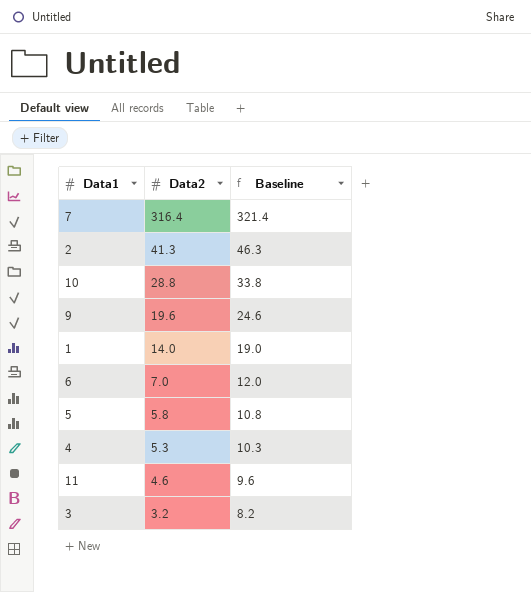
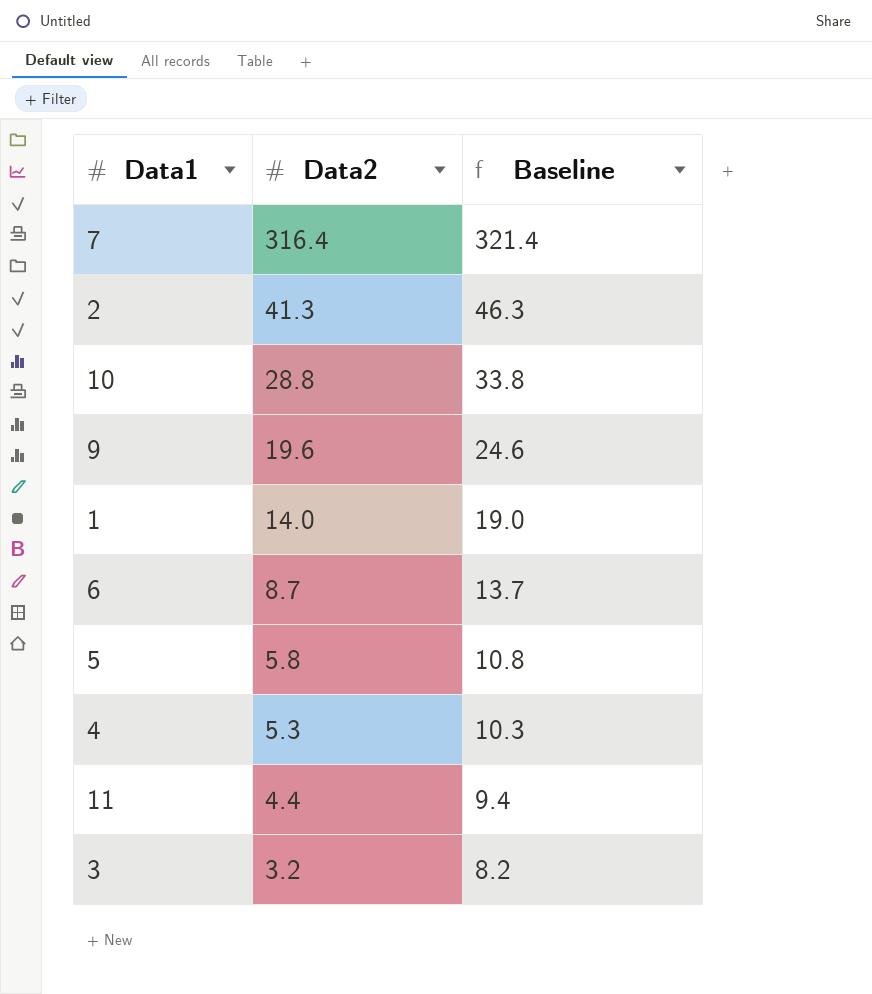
6 | Data2: 7.0 -> 8.7
6 | Baseline: 12.0 -> 13.7
11 | Data2: 4.6 -> 4.4
11 | Baseline: 9.6 -> 9.4

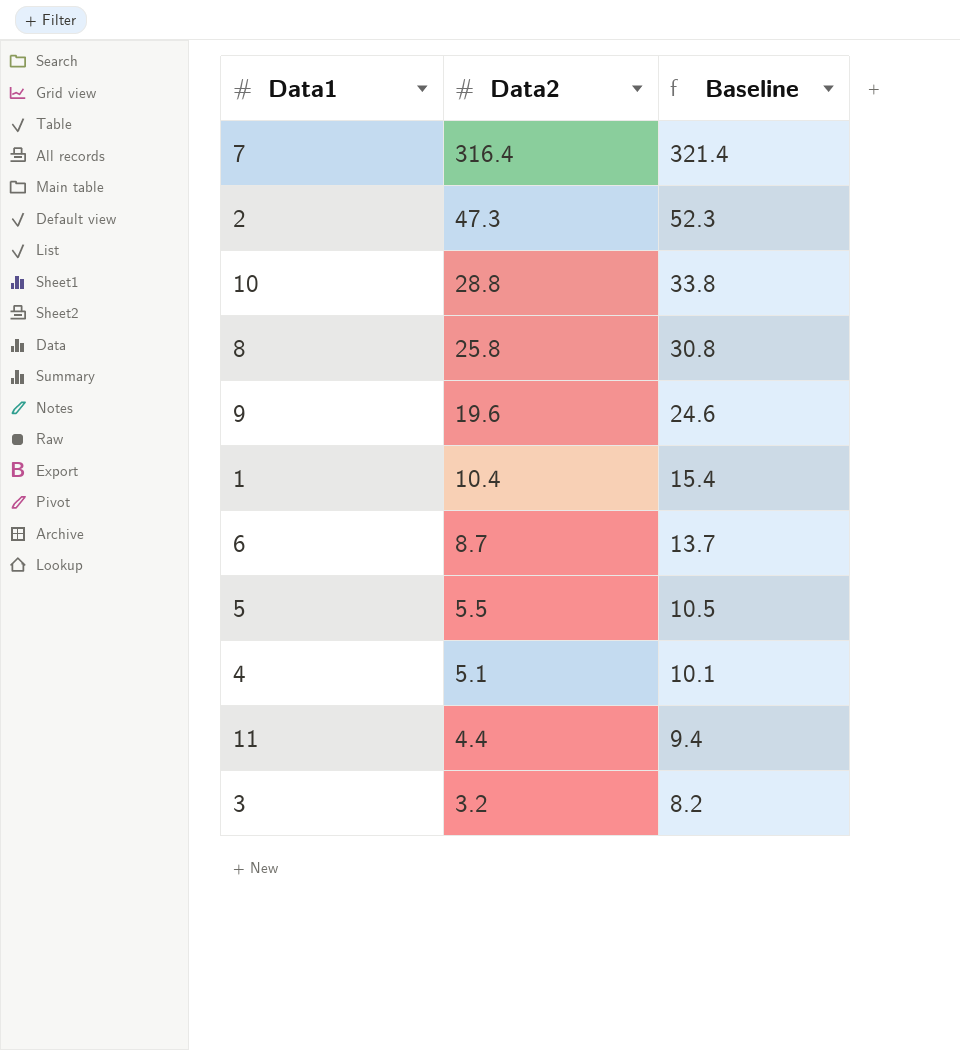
2 | Data2: 41.3 -> 47.3
2 | Baseline: 46.3 -> 52.3
row 8: none -> 25.8 | 30.8
1 | Data2: 14.0 -> 10.4
1 | Baseline: 19.0 -> 15.4
5 | Data2: 5.8 -> 5.5
5 | Baseline: 10.8 -> 10.5
4 | Data2: 5.3 -> 5.1
4 | Baseline: 10.3 -> 10.1

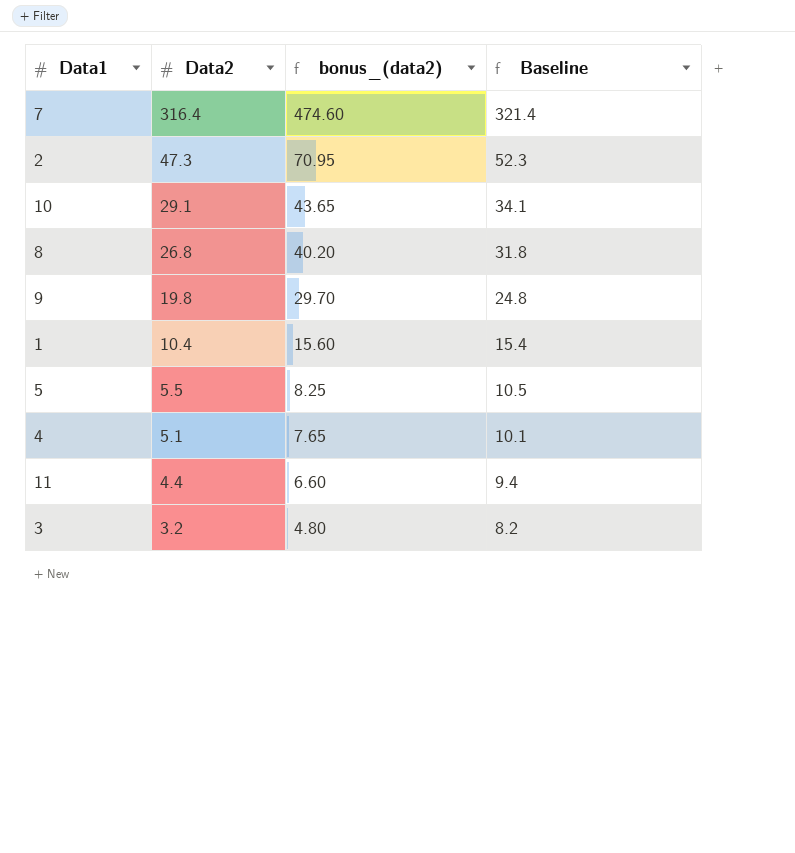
column bonus_(data2) | formula: none -> [Data2] * 1.5
row 6: 8.7 | 13.7 -> none
10 | Data2: 28.8 -> 29.1
10 | Baseline: 33.8 -> 34.1
8 | Data2: 25.8 -> 26.8
8 | Baseline: 30.8 -> 31.8
9 | Data2: 19.6 -> 19.8
9 | Baseline: 24.6 -> 24.8

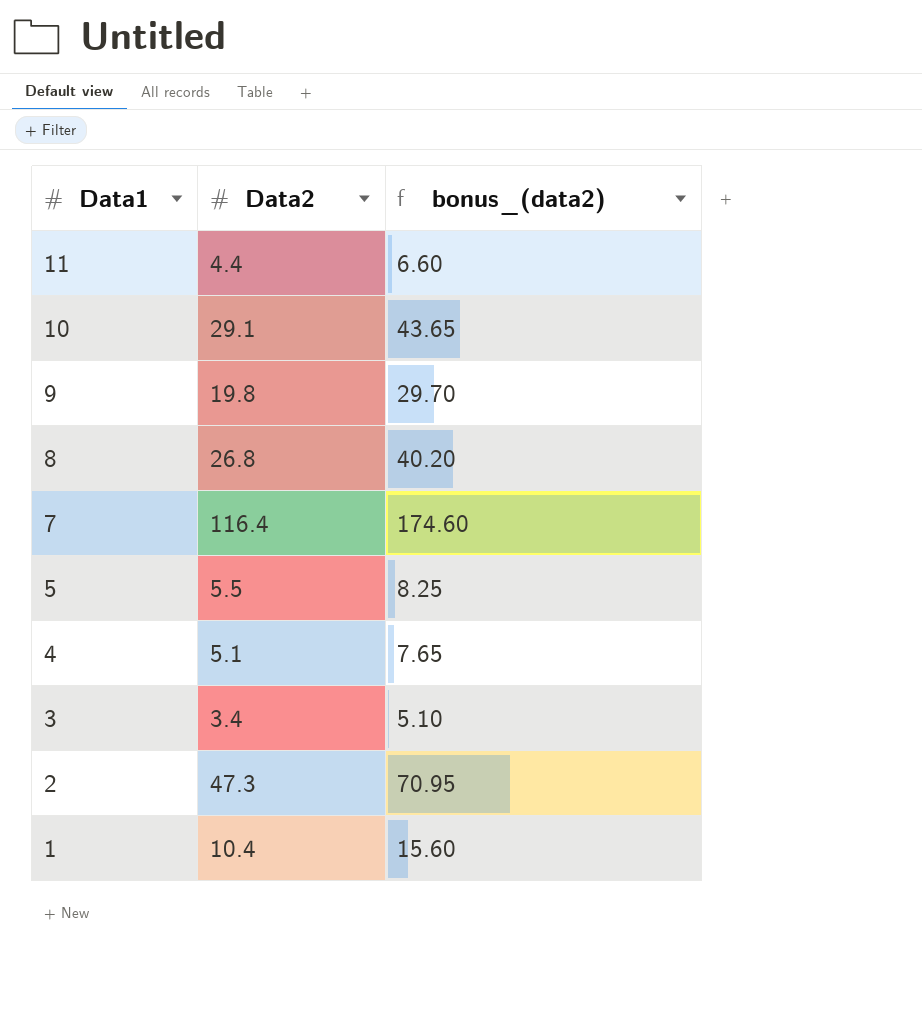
row order: Data2 descending -> Data1 descending
column Baseline | formula: [Data2] + 5 -> none
7 | Data2: 316.4 -> 116.4
7 | bonus_(data2): 474.60 -> 174.60
3 | Data2: 3.2 -> 3.4
3 | bonus_(data2): 4.80 -> 5.10

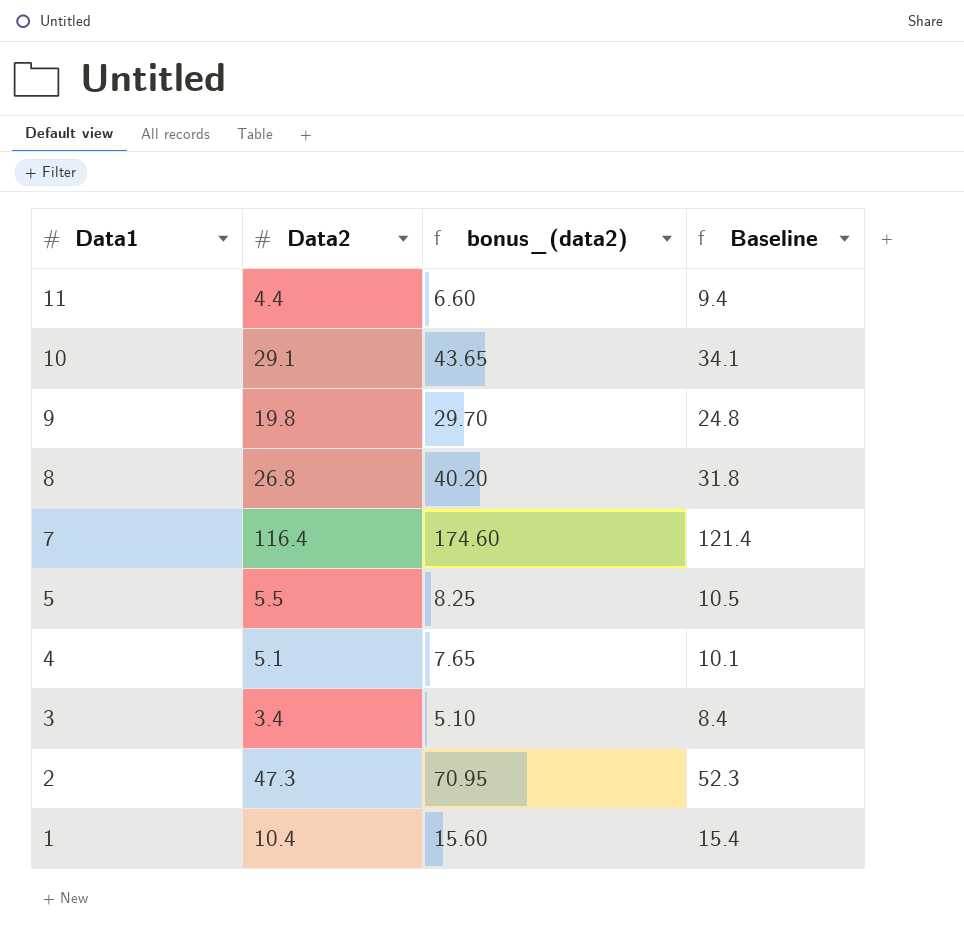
column Baseline | formula: none -> [Data2] + 5

